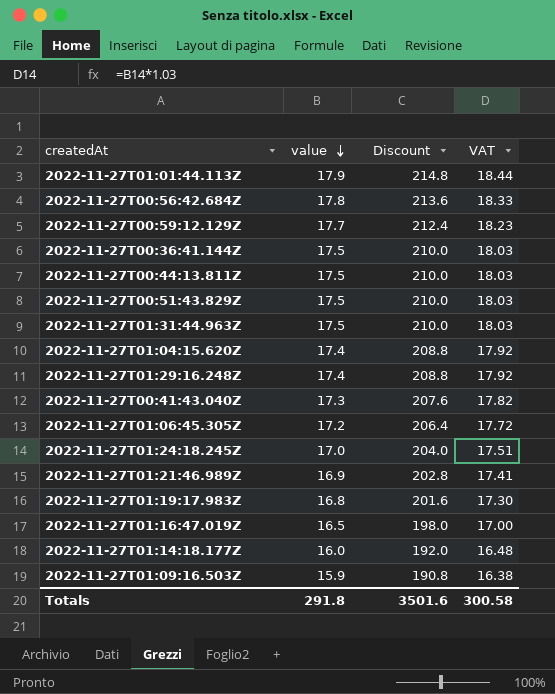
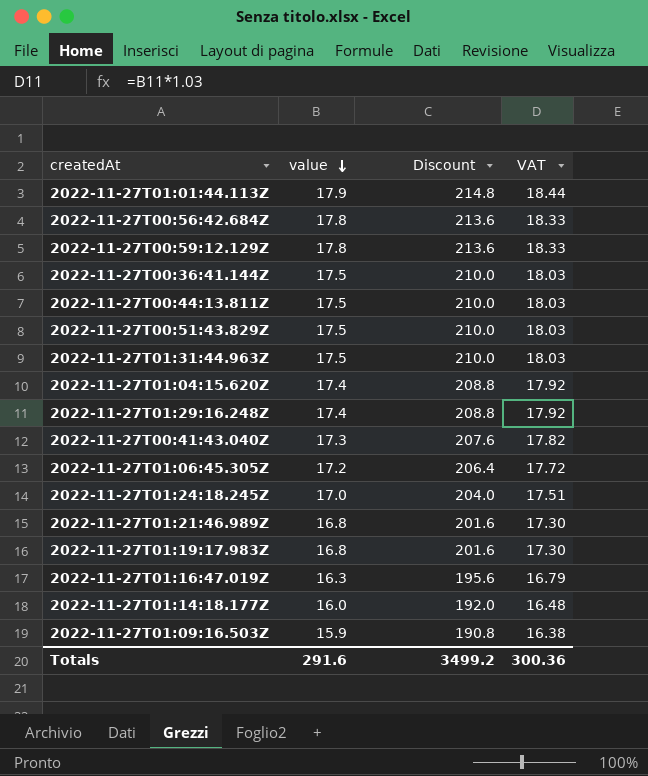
2022-11-27T00:59:12.129Z | value: 17.7 -> 17.8
2022-11-27T00:59:12.129Z | Discount: 212.4 -> 213.6
2022-11-27T00:59:12.129Z | VAT: 18.23 -> 18.33
2022-11-27T01:21:46.989Z | value: 16.9 -> 16.8
2022-11-27T01:21:46.989Z | Discount: 202.8 -> 201.6
2022-11-27T01:21:46.989Z | VAT: 17.41 -> 17.30
2022-11-27T01:16:47.019Z | value: 16.5 -> 16.3
2022-11-27T01:16:47.019Z | Discount: 198.0 -> 195.6
2022-11-27T01:16:47.019Z | VAT: 17.00 -> 16.79
Totals | value: 291.8 -> 291.6
Totals | Discount: 3501.6 -> 3499.2
Totals | VAT: 300.58 -> 300.36

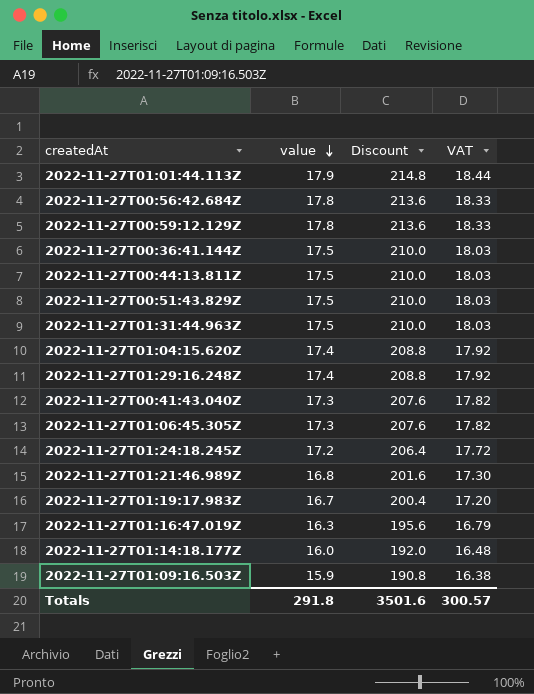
2022-11-27T01:06:45.305Z | value: 17.2 -> 17.3
2022-11-27T01:06:45.305Z | Discount: 206.4 -> 207.6
2022-11-27T01:06:45.305Z | VAT: 17.72 -> 17.82
2022-11-27T01:24:18.245Z | value: 17.0 -> 17.2
2022-11-27T01:24:18.245Z | Discount: 204.0 -> 206.4
2022-11-27T01:24:18.245Z | VAT: 17.51 -> 17.72
2022-11-27T01:19:17.983Z | value: 16.8 -> 16.7
2022-11-27T01:19:17.983Z | Discount: 201.6 -> 200.4
2022-11-27T01:19:17.983Z | VAT: 17.30 -> 17.20
Totals | value: 291.6 -> 291.8
Totals | Discount: 3499.2 -> 3501.6
Totals | VAT: 300.36 -> 300.57

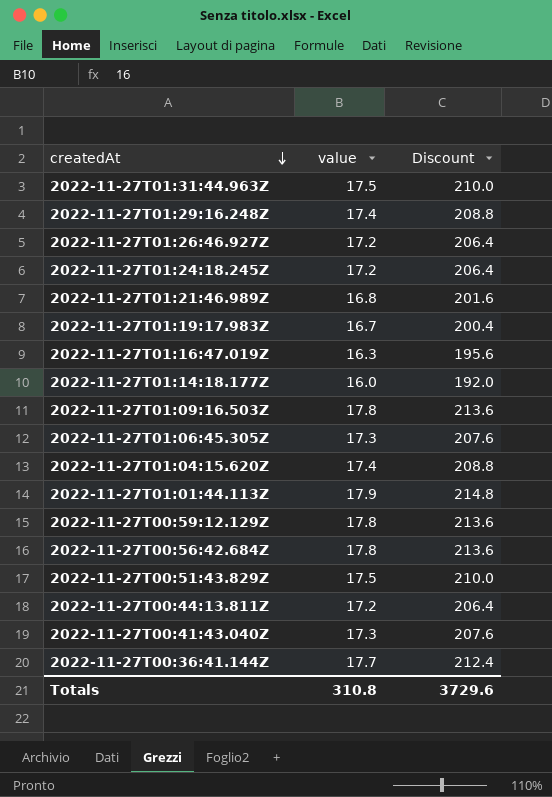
row order: value descending -> createdAt descending
column VAT | formula: [value] * 1.03 -> none
row 2022-11-27T01:26:46.927Z: none -> 17.2 | 206.4
2022-11-27T01:09:16.503Z | value: 15.9 -> 17.8
2022-11-27T01:09:16.503Z | Discount: 190.8 -> 213.6
2022-11-27T00:44:13.811Z | value: 17.5 -> 17.2
2022-11-27T00:44:13.811Z | Discount: 210.0 -> 206.4
2022-11-27T00:36:41.144Z | value: 17.5 -> 17.7
2022-11-27T00:36:41.144Z | Discount: 210.0 -> 212.4
Totals | value: 291.8 -> 310.8
Totals | Discount: 3501.6 -> 3729.6

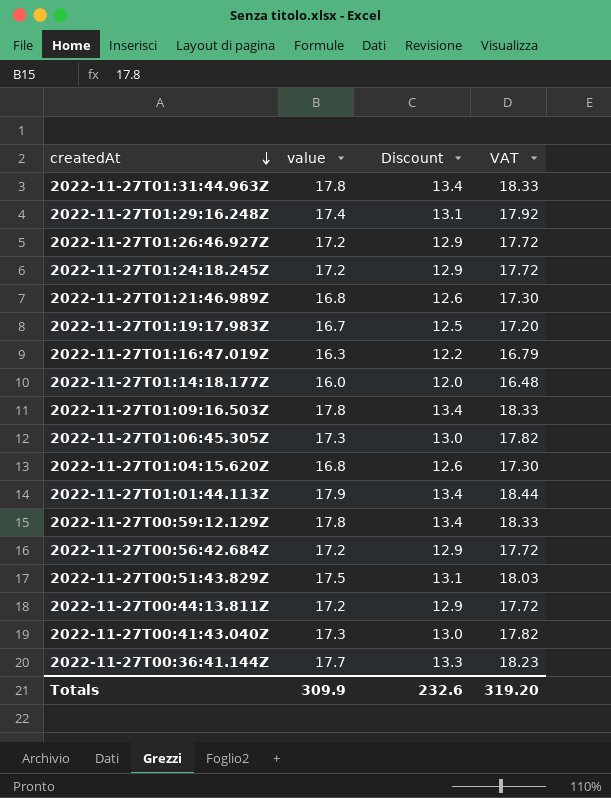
column Discount | formula: [value] * 12 -> [value] * 0.75
column VAT | formula: none -> [value] * 1.03
2022-11-27T01:31:44.963Z | value: 17.5 -> 17.8
2022-11-27T01:04:15.620Z | value: 17.4 -> 16.8
2022-11-27T00:56:42.684Z | value: 17.8 -> 17.2
Totals | value: 310.8 -> 309.9
Totals | Discount: 3729.6 -> 232.6

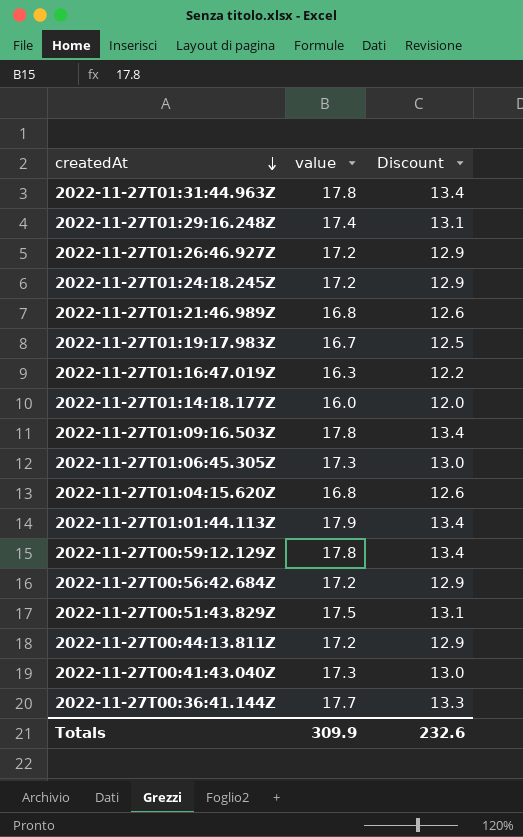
column VAT | formula: [value] * 1.03 -> none

